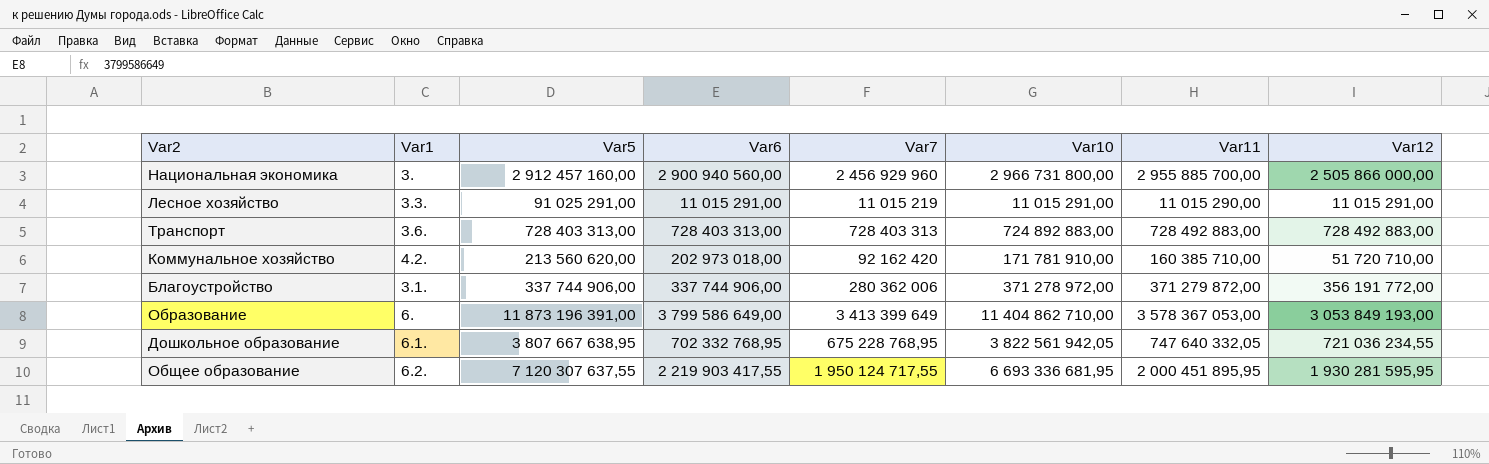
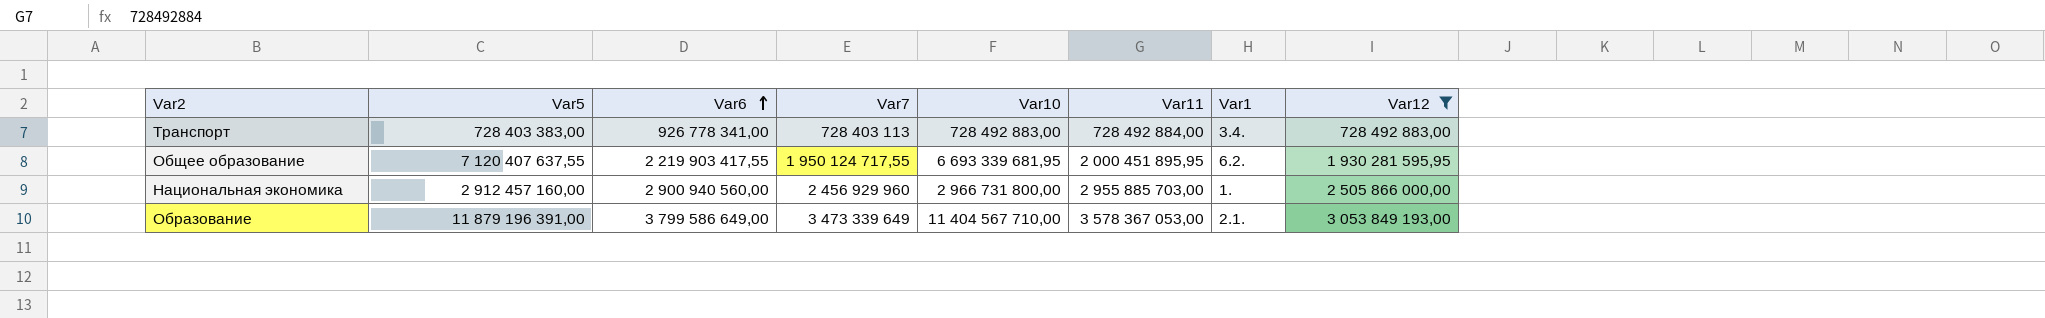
filter: none -> Var12 >= 728 492 883,00
row order: none -> Var6 ascending
column Var1 | position: 2 -> 7
Транспорт | Var5: 728 403 313,00 -> 728 403 383,00
Транспорт | Var6: 728 403 313,00 -> 926 778 341,00
Транспорт | Var7: 728 403 313 -> 728 403 113
Транспорт | Var10: 724 892 883,00 -> 728 492 883,00
Транспорт | Var11: 728 492 883,00 -> 728 492 884,00
Транспорт | Var1: 3.6. -> 3.4.
Общее образование | Var5: 7 120 307 637,55 -> 7 120 407 637,55
Общее образование | Var10: 6 693 336 681,95 -> 6 693 339 681,95
Национальная экономика | Var11: 2 955 885 700,00 -> 2 955 885 703,00
Национальная экономика | Var1: 3. -> 1.
Образование | Var5: 11 873 196 391,00 -> 11 879 196 391,00
Образование | Var7: 3 413 399 649 -> 3 473 339 649
Образование | Var10: 11 404 862 710,00 -> 11 404 567 710,00
Образование | Var1: 6. -> 2.1.

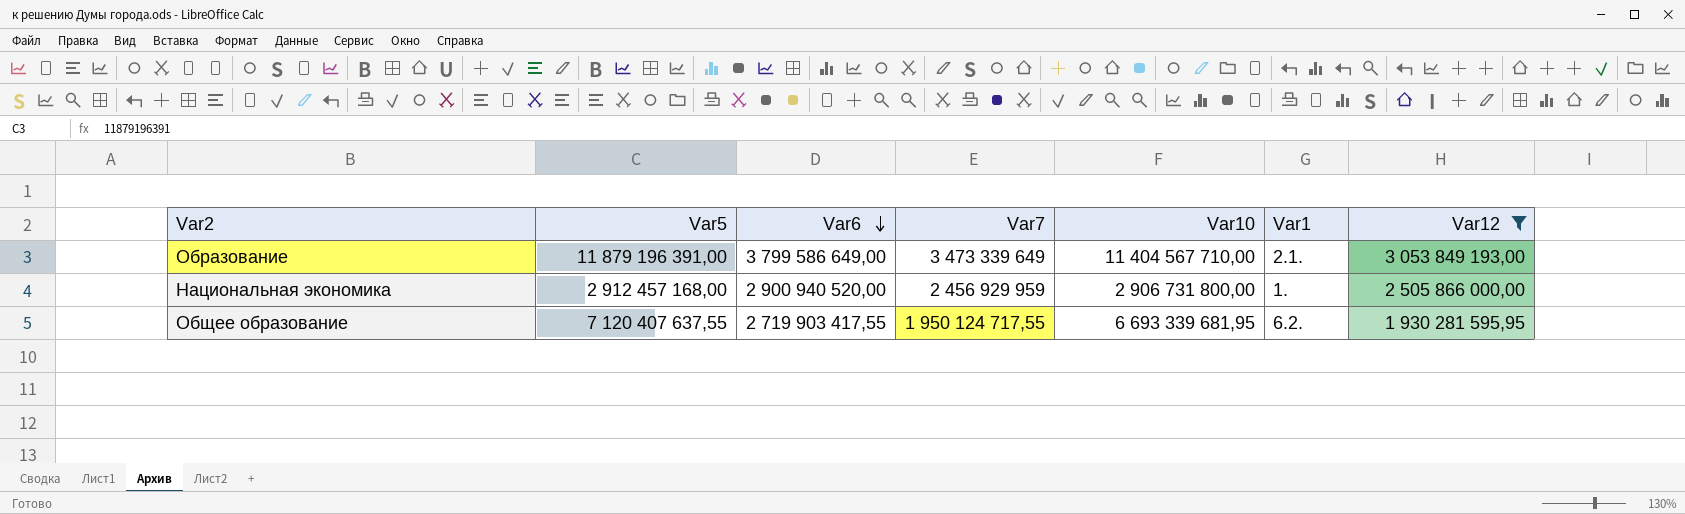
row order: Var6 ascending -> Var6 descending
column Var11 | position: 6 -> none
row Транспорт: 728 403 383,00 | 926 778 341,00 | 728 403 113 | 728 492 883,00 | 728 492 884,00 | 3.4. | 728 492 883,00 -> none
Национальная экономика | Var5: 2 912 457 160,00 -> 2 912 457 168,00
Национальная экономика | Var6: 2 900 940 560,00 -> 2 900 940 520,00
Национальная экономика | Var7: 2 456 929 960 -> 2 456 929 959
Национальная экономика | Var10: 2 966 731 800,00 -> 2 906 731 800,00
Общее образование | Var6: 2 219 903 417,55 -> 2 719 903 417,55

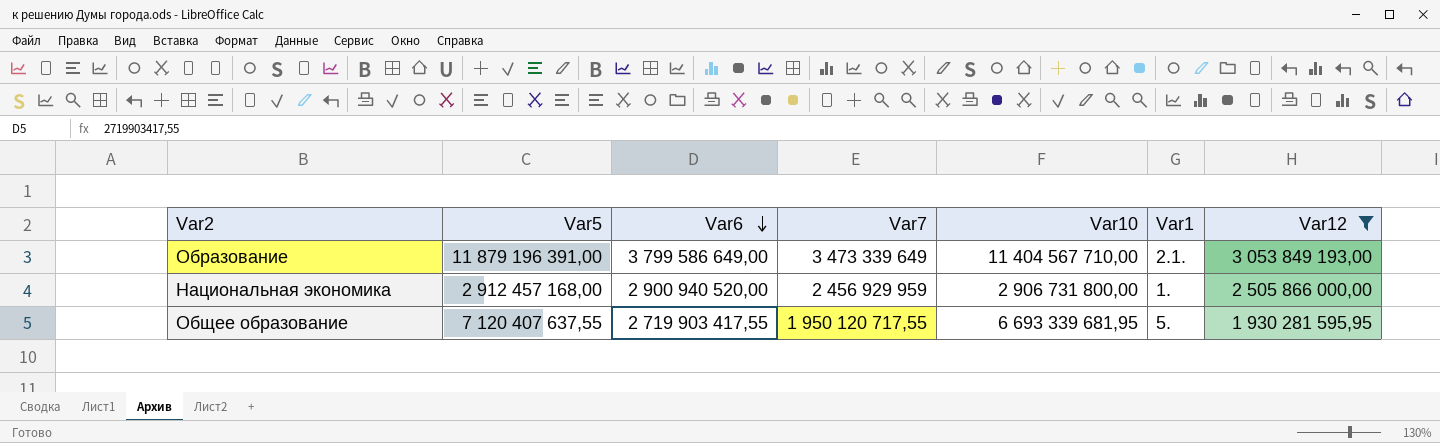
Общее образование | Var7: 1 950 124 717,55 -> 1 950 120 717,55
Общее образование | Var1: 6.2. -> 5.

